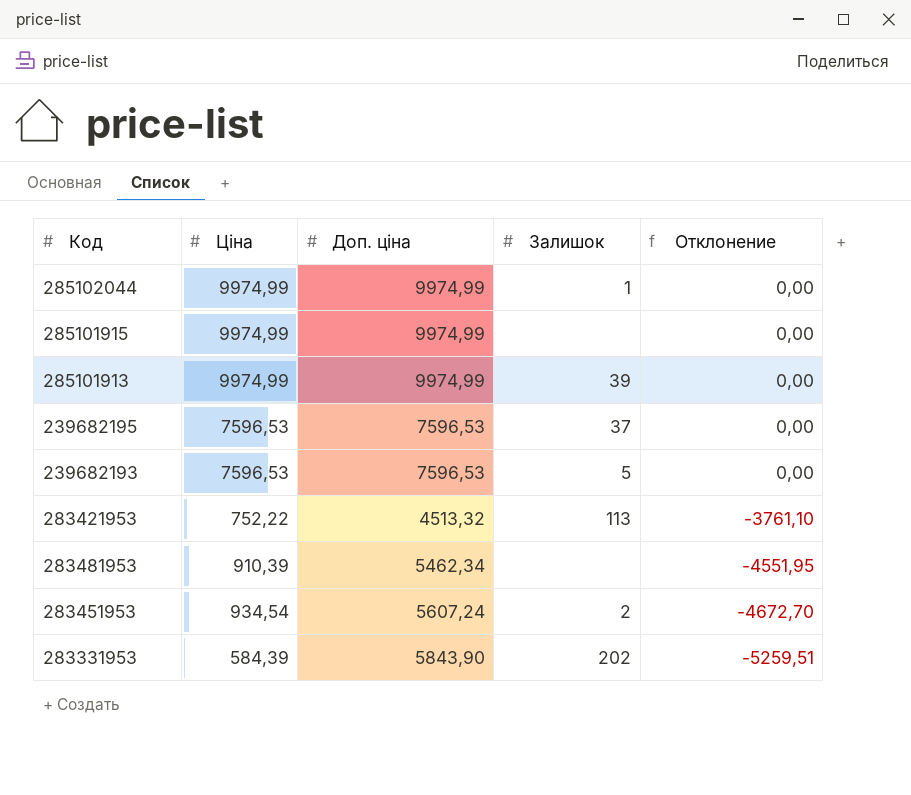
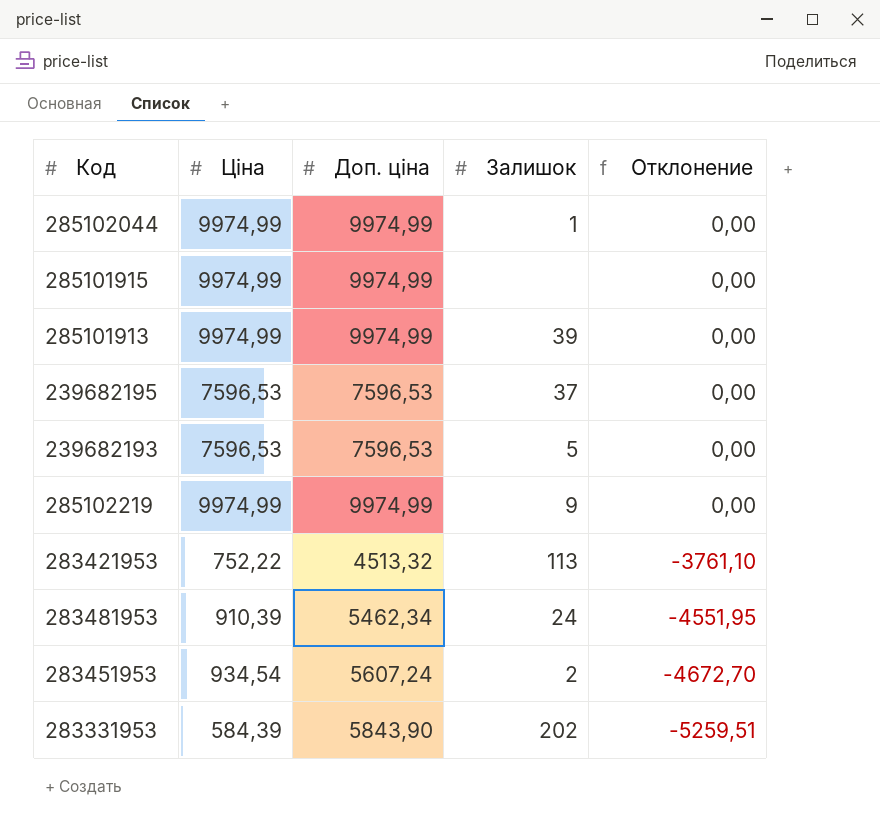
row 285102219: none -> 9974,99 | 9974,99 | 9 | 0,00
283481953 | Залишок: none -> 24

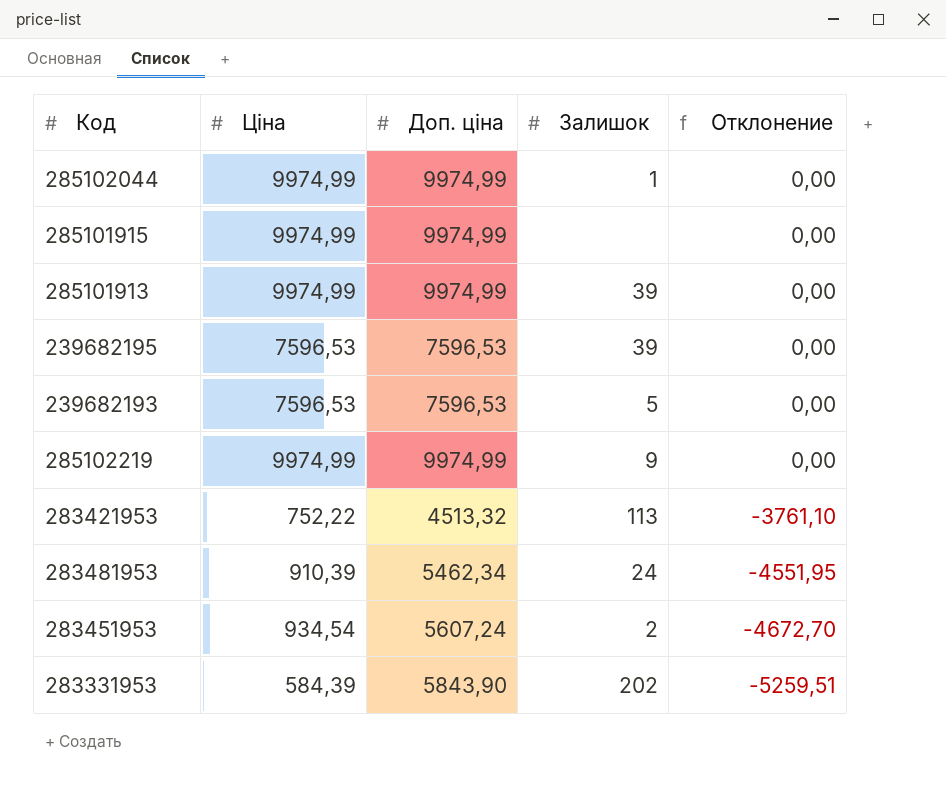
239682195 | Залишок: 37 -> 39

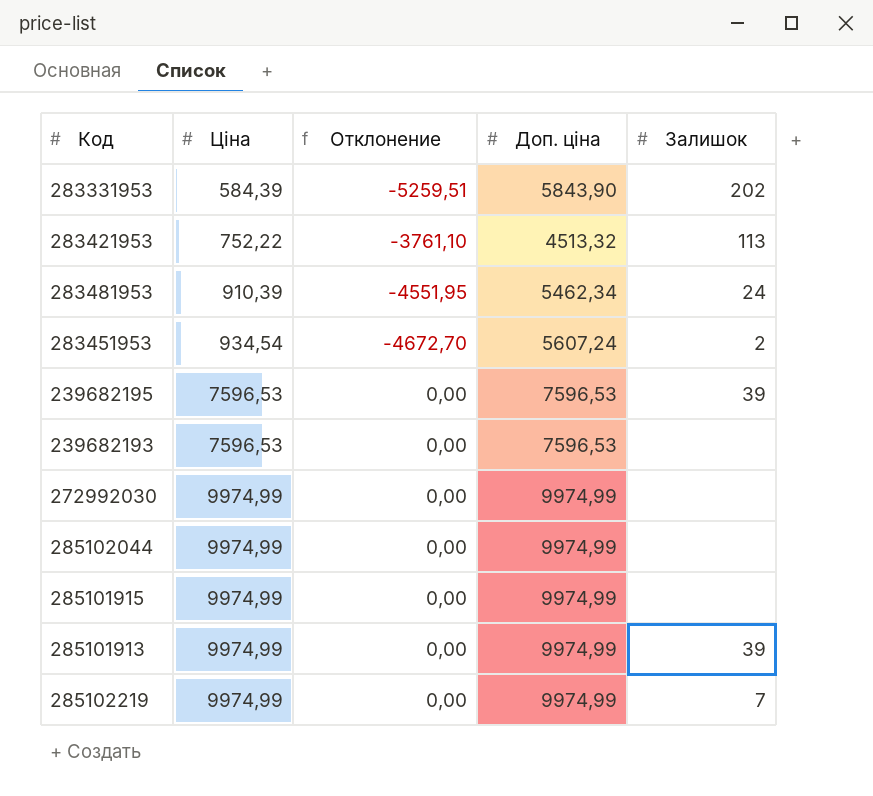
row order: Отклонение descending -> Ціна ascending
column Отклонение | position: 5 -> 3
239682193 | Залишок: 5 -> none
row 272992030: none -> 9974,99 | 0,00 | 9974,99 | none
285102044 | Залишок: 1 -> none
285102219 | Залишок: 9 -> 7

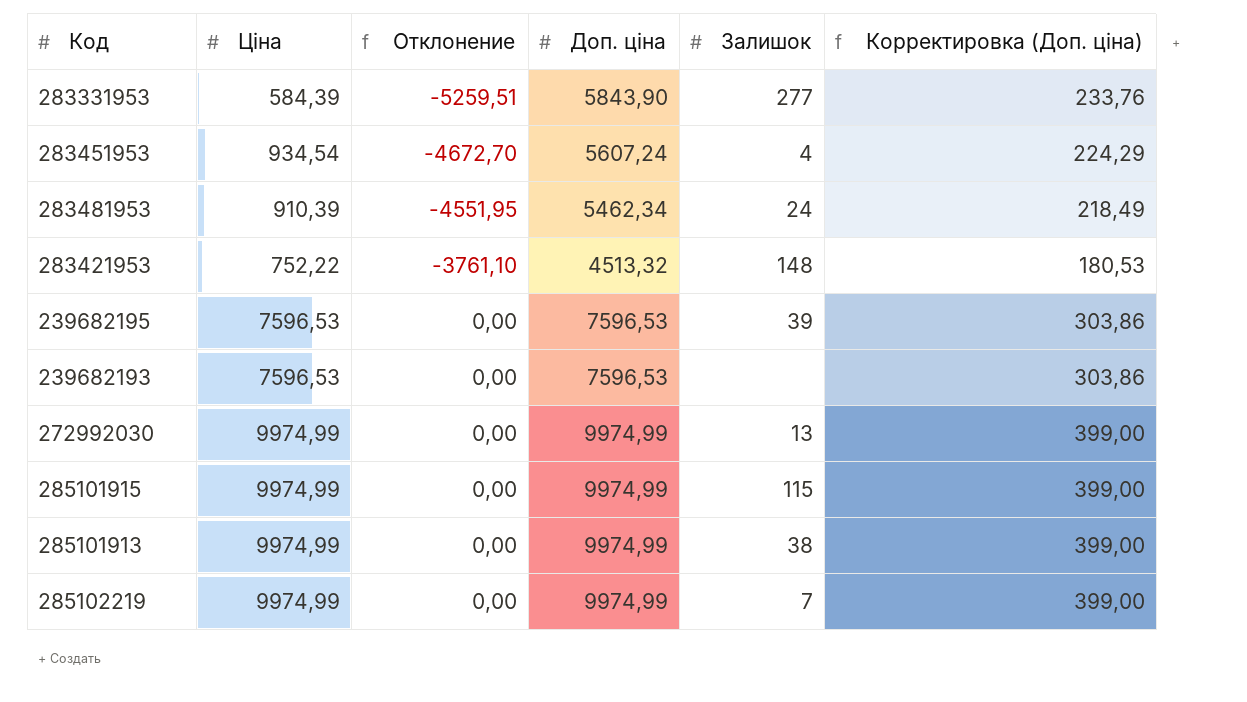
row order: Ціна ascending -> Отклонение ascending
column Корректировка (Доп. ціна) | formula: none -> [Доп. ціна] * 0,04
row 285102044: 9974,99 | 0,00 | 9974,99 | none -> none
283331953 | Залишок: 202 -> 277
283451953 | Залишок: 2 -> 4
283421953 | Залишок: 113 -> 148
272992030 | Залишок: none -> 13
285101915 | Залишок: none -> 115
285101913 | Залишок: 39 -> 38

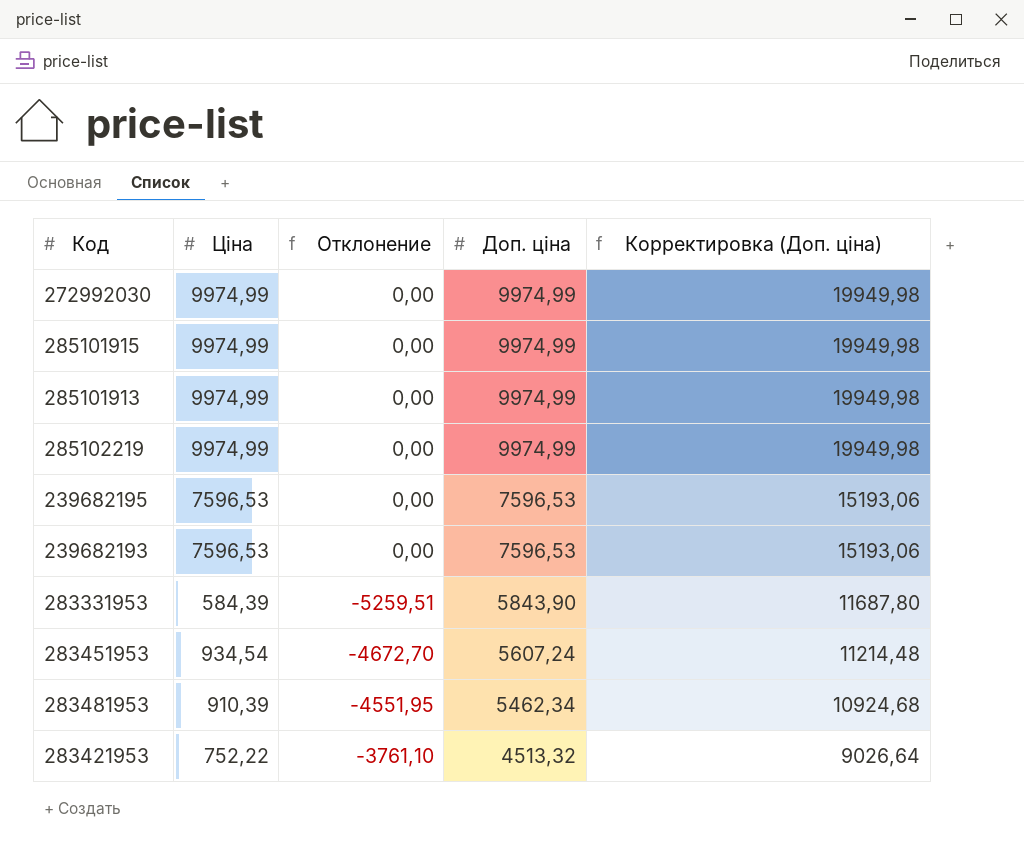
row order: Отклонение ascending -> Доп. ціна descending
column Залишок | position: 5 -> none
column Корректировка (Доп. ціна) | formula: [Доп. ціна] * 0,04 -> [Доп. ціна] * 2

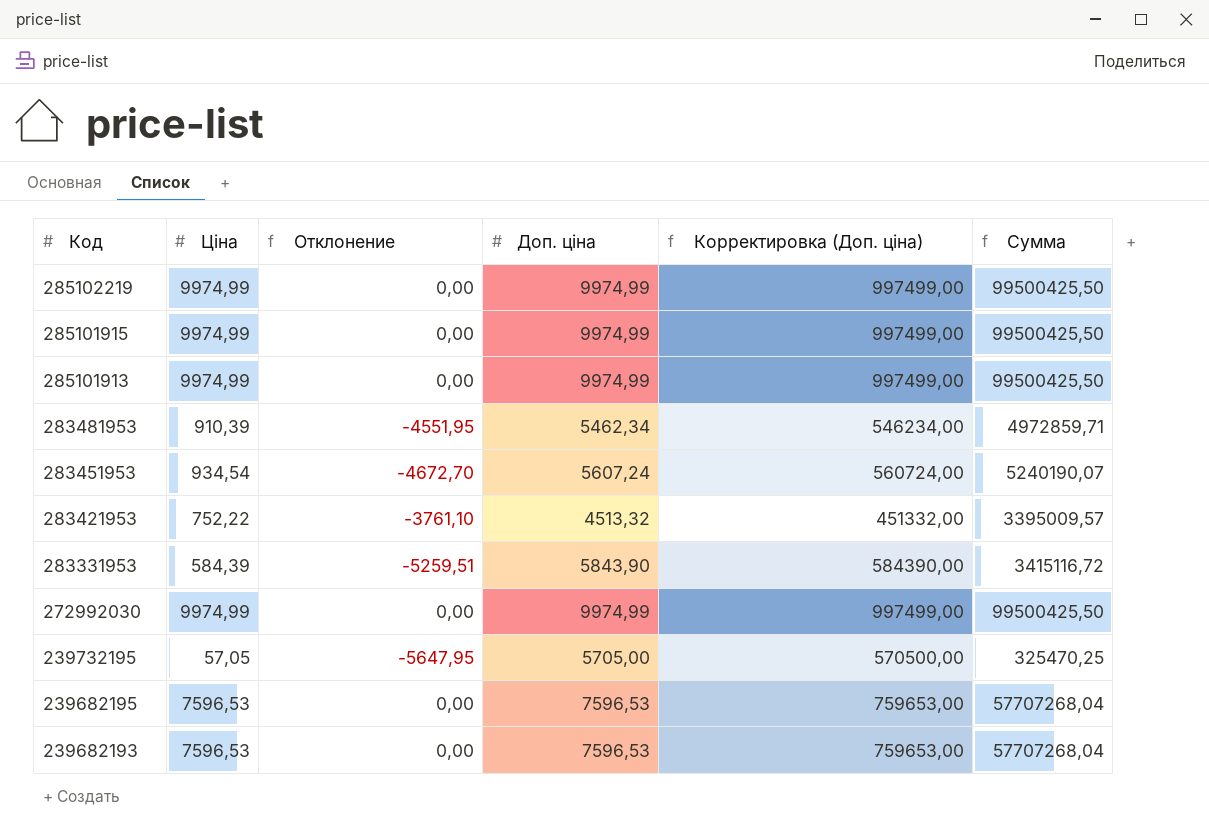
row order: Доп. ціна descending -> Код descending
column Корректировка (Доп. ціна) | formula: [Доп. ціна] * 2 -> [Доп. ціна] * 100
column Сумма | formula: none -> [Ціна] * [Доп. ціна]
row 239732195: none -> 57,05 | -5647,95 | 5705,00 | 570500,00 | 325470,25

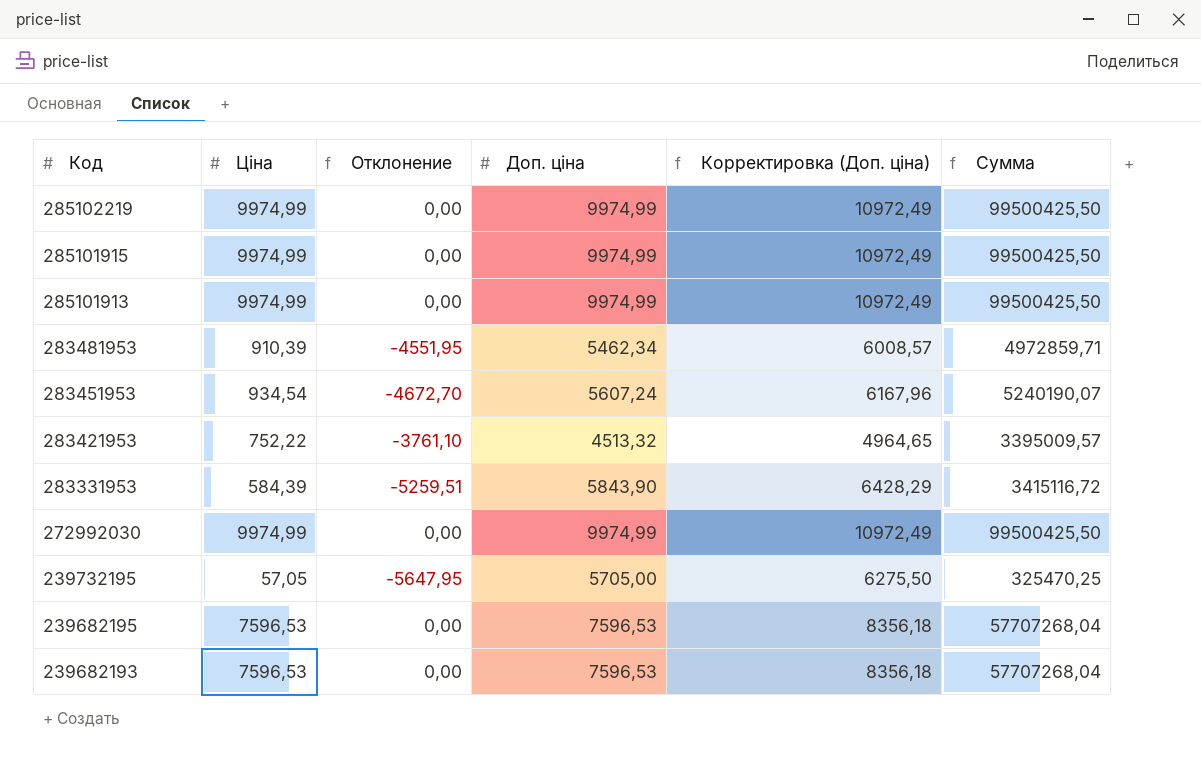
column Корректировка (Доп. ціна) | formula: [Доп. ціна] * 100 -> [Доп. ціна] * 1,1

